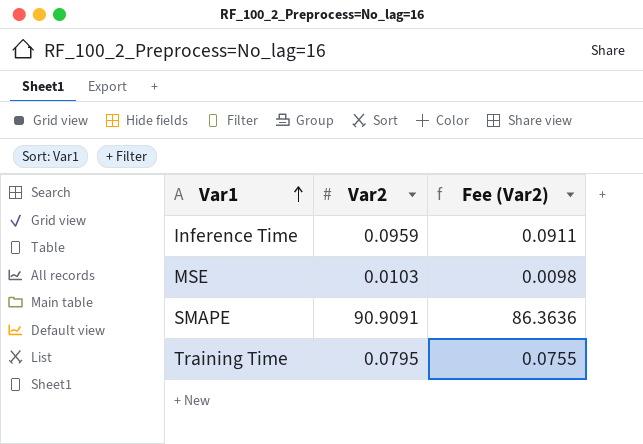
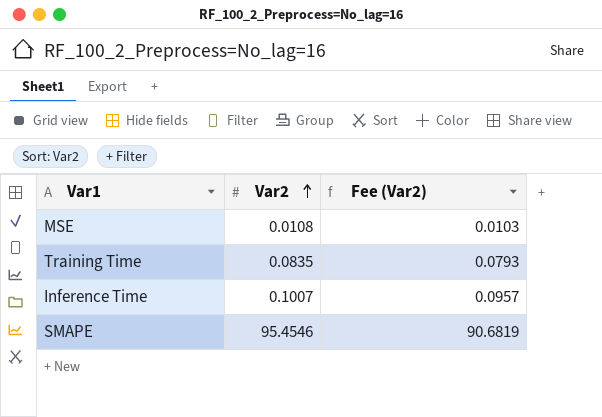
row order: Var1 ascending -> Var2 ascending
MSE | Var2: 0.0103 -> 0.0108
MSE | Fee (Var2): 0.0098 -> 0.0103
Training Time | Var2: 0.0795 -> 0.0835
Training Time | Fee (Var2): 0.0755 -> 0.0793
Inference Time | Var2: 0.0959 -> 0.1007
Inference Time | Fee (Var2): 0.0911 -> 0.0957
SMAPE | Var2: 90.9091 -> 95.4546
SMAPE | Fee (Var2): 86.3636 -> 90.6819

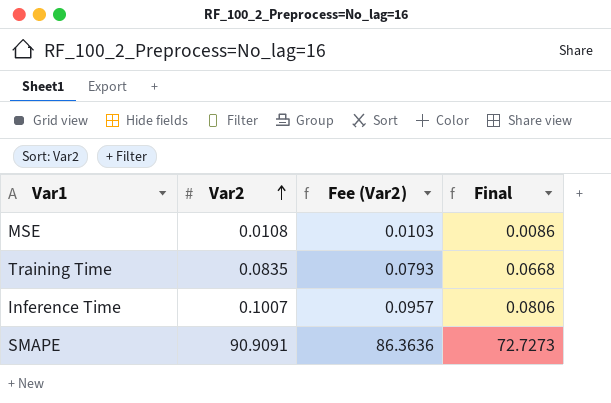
column Final | formula: none -> [Var2] * 0.8
SMAPE | Var2: 95.4546 -> 90.9091
SMAPE | Fee (Var2): 90.6819 -> 86.3636

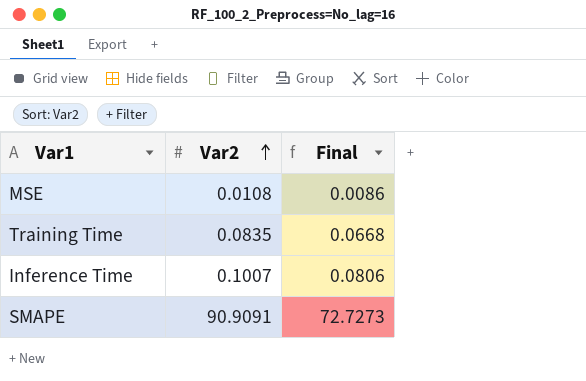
column Fee (Var2) | formula: [Var2] * 0.95 -> none

